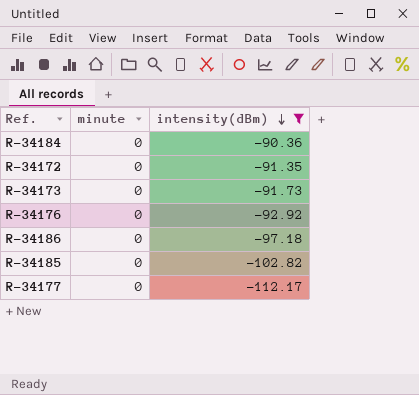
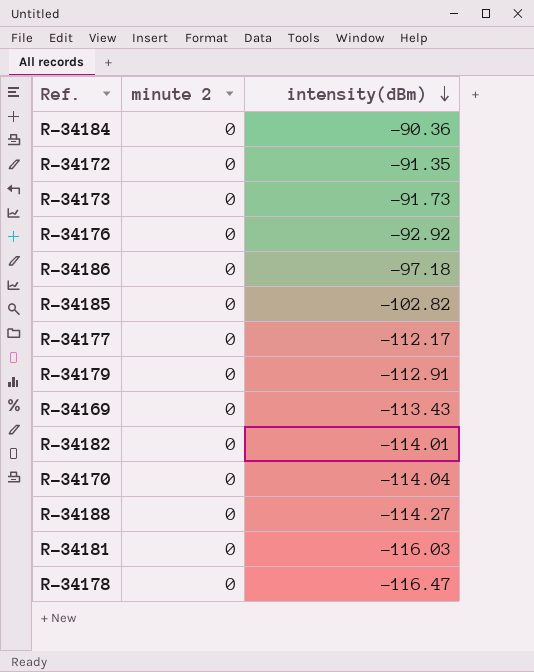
filter: intensity(dBm) >= -112.17 -> none
column name: minute -> minute 2

